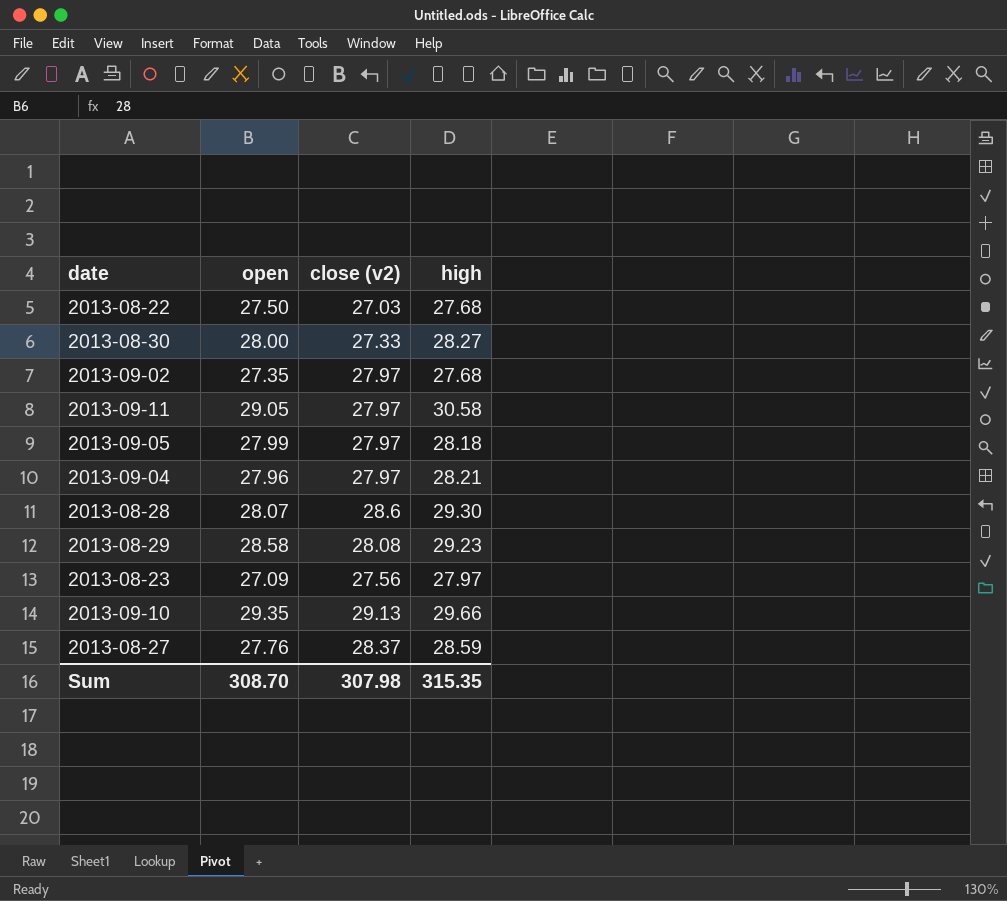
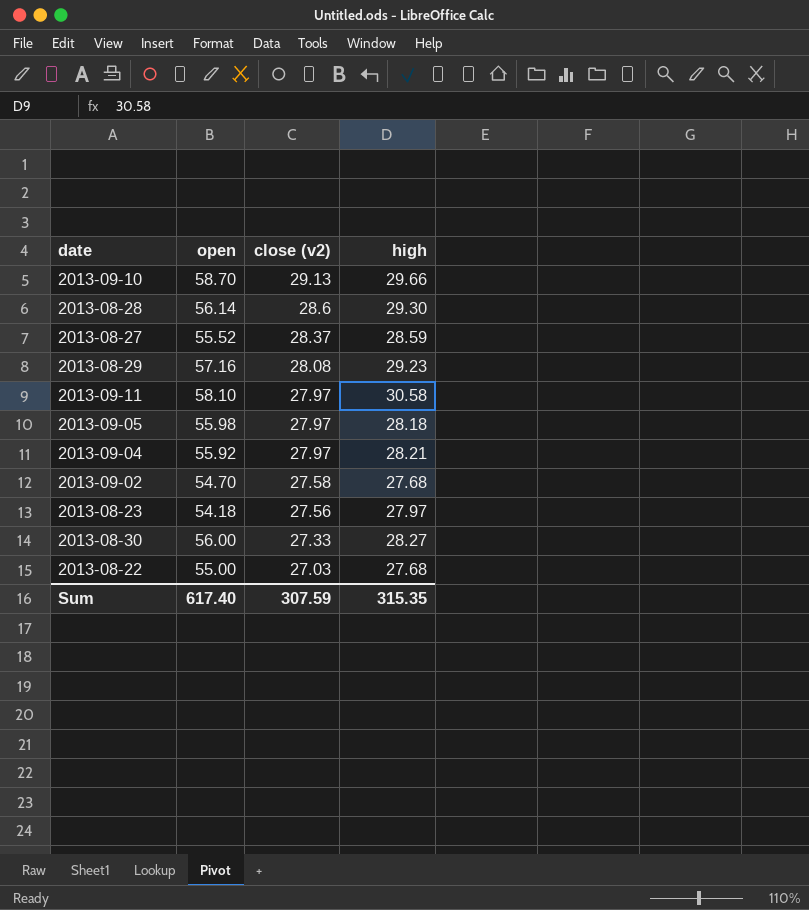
row order: none -> close (v2) descending
2013-09-10 | open: 29.35 -> 58.70
2013-08-28 | open: 28.07 -> 56.14
2013-08-27 | open: 27.76 -> 55.52
2013-08-29 | open: 28.58 -> 57.16
2013-09-11 | open: 29.05 -> 58.10
2013-09-05 | open: 27.99 -> 55.98
2013-09-04 | open: 27.96 -> 55.92
2013-09-02 | open: 27.35 -> 54.70
2013-09-02 | close (v2): 27.97 -> 27.58
2013-08-23 | open: 27.09 -> 54.18
2013-08-30 | open: 28.00 -> 56.00
2013-08-22 | open: 27.50 -> 55.00
Sum | open: 308.70 -> 617.40
Sum | close (v2): 307.98 -> 307.59

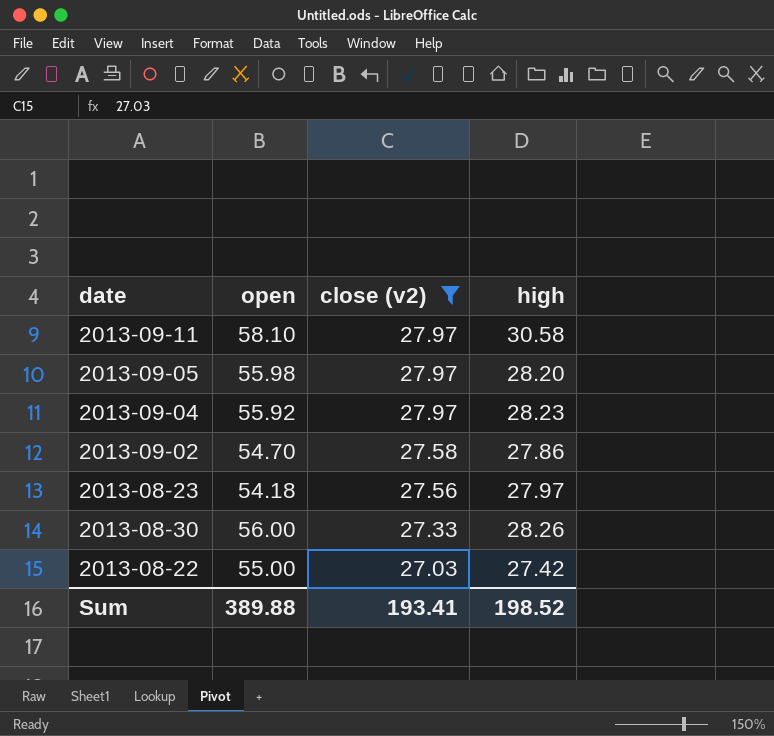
filter: none -> close (v2) <= 27.97
2013-09-05 | high: 28.18 -> 28.20
2013-09-04 | high: 28.21 -> 28.23
2013-09-02 | high: 27.68 -> 27.86
2013-08-30 | high: 28.27 -> 28.26
2013-08-22 | high: 27.68 -> 27.42
Sum | open: 617.40 -> 389.88
Sum | close (v2): 307.59 -> 193.41
Sum | high: 315.35 -> 198.52

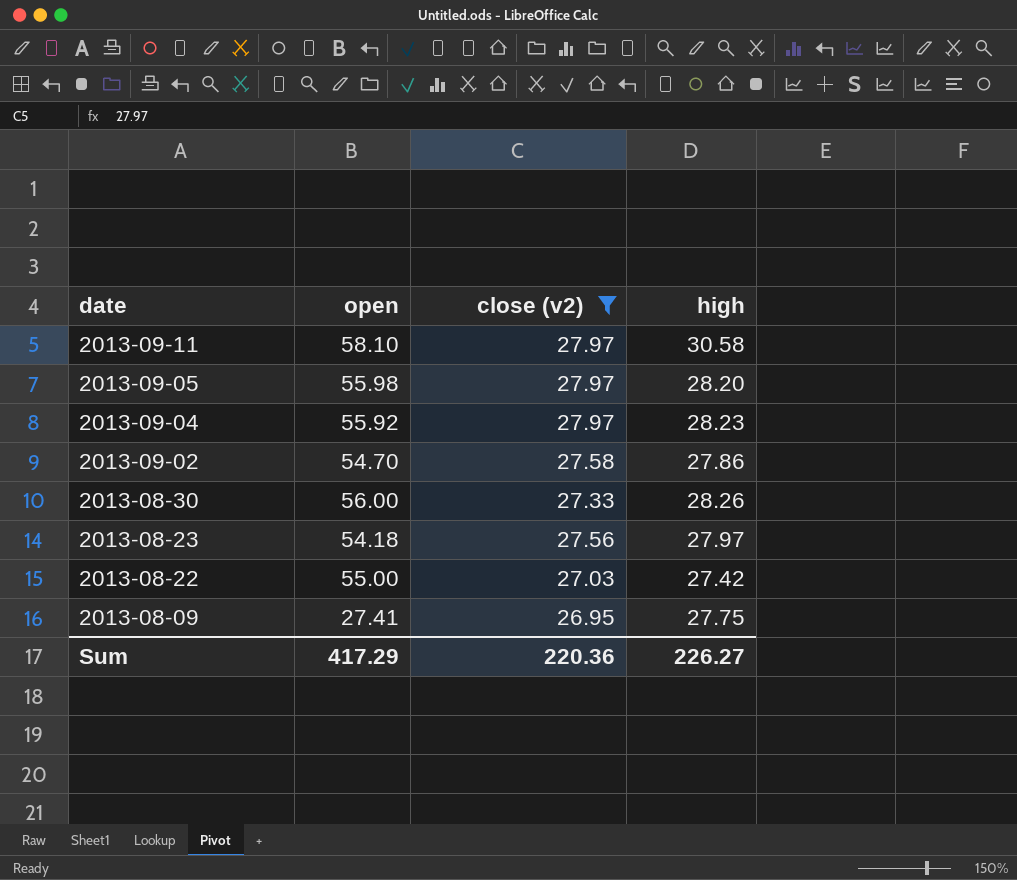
row order: close (v2) descending -> date descending
row 2013-08-09: none -> 27.41 | 26.95 | 27.75
Sum | open: 389.88 -> 417.29
Sum | close (v2): 193.41 -> 220.36
Sum | high: 198.52 -> 226.27

